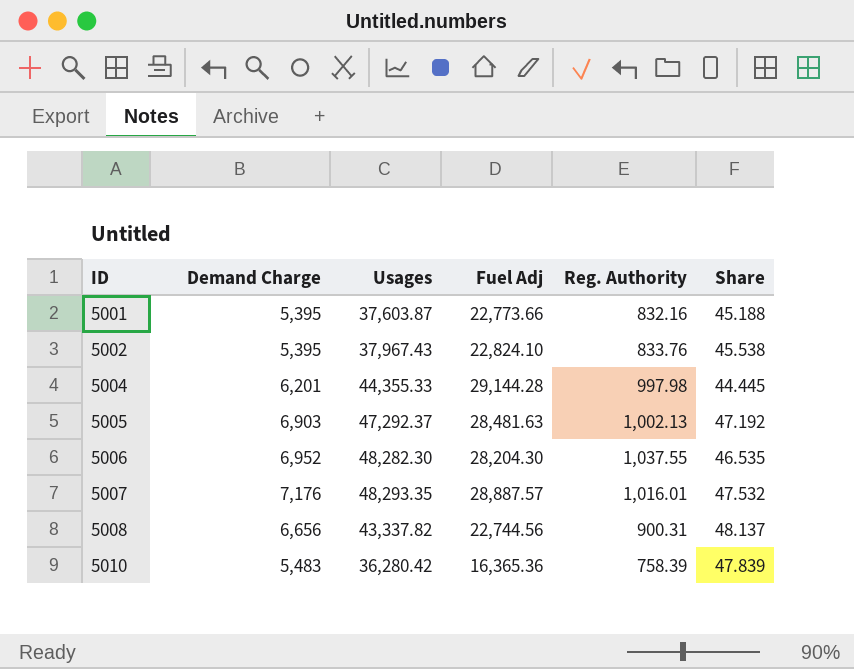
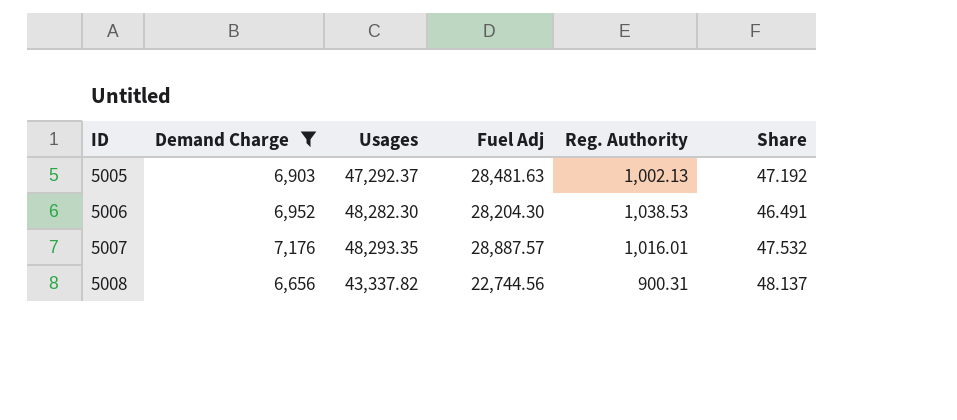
filter: none -> Demand Charge >= 6,656
5006 | Reg. Authority: 1,037.55 -> 1,038.53
5006 | Share: 46.535 -> 46.491

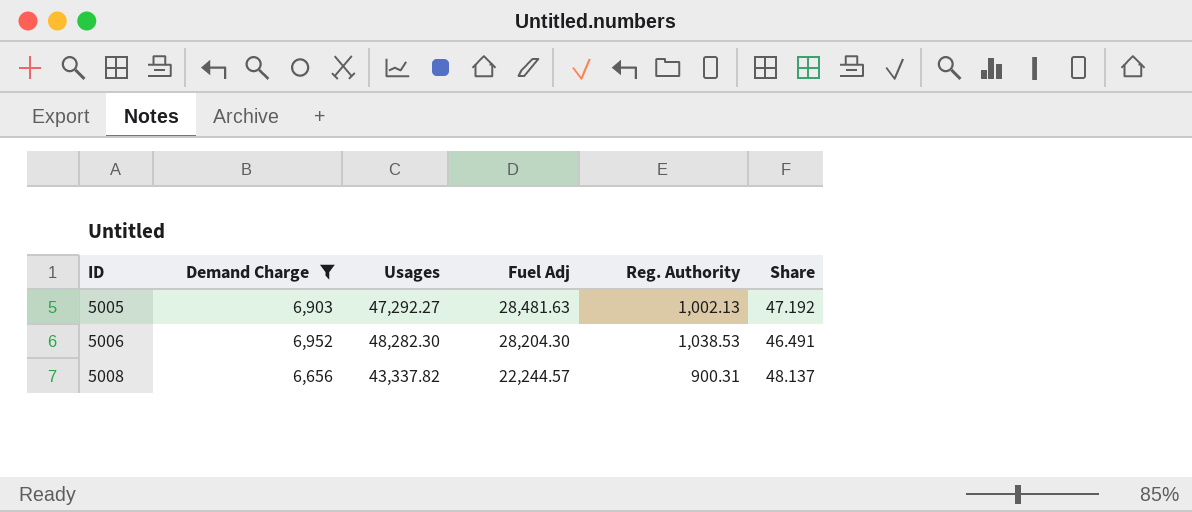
row 5007: 7,176 | 48,293.35 | 28,887.57 | 1,016.01 | 47.532 -> none
5005 | Usages: 47,292.37 -> 47,292.27
5008 | Fuel Adj: 22,744.56 -> 22,244.57

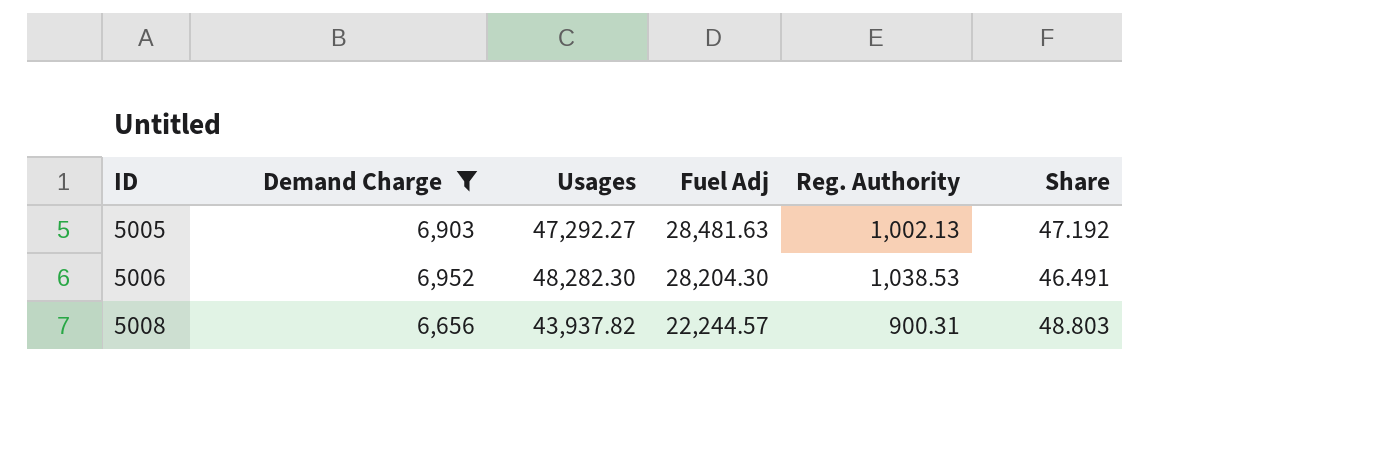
5008 | Usages: 43,337.82 -> 43,937.82
5008 | Share: 48.137 -> 48.803

